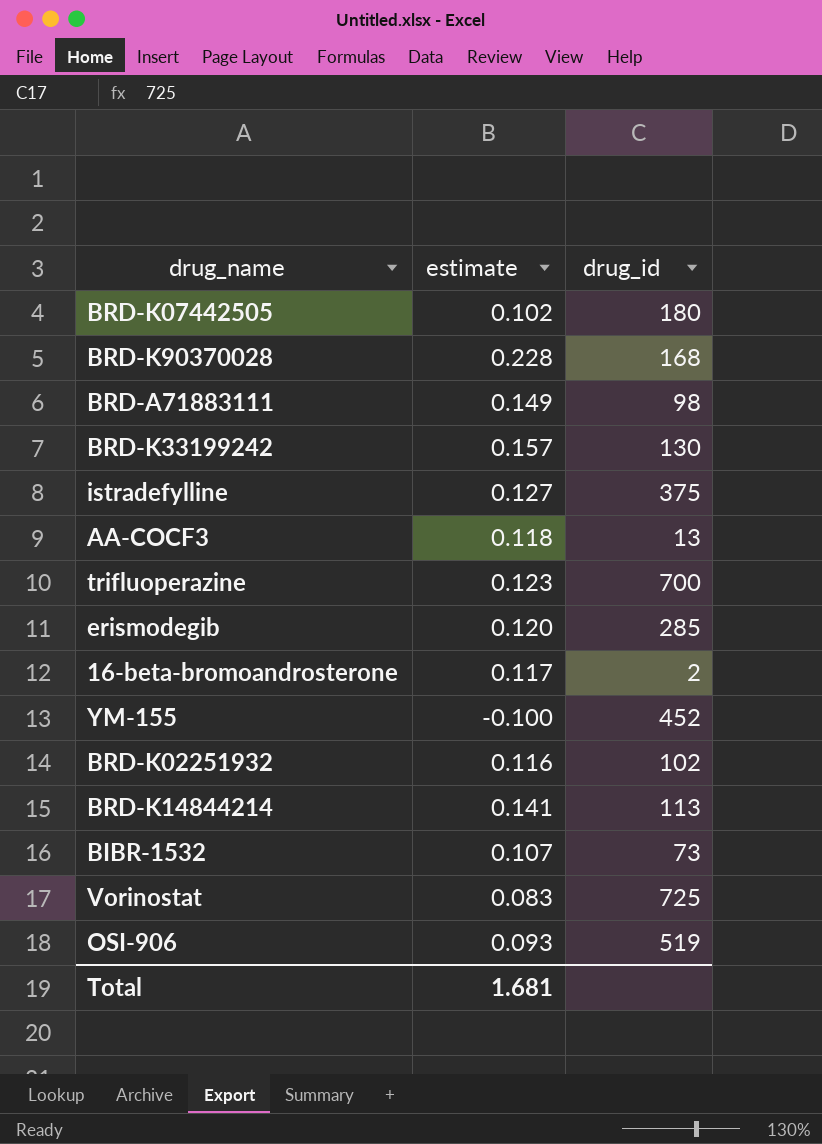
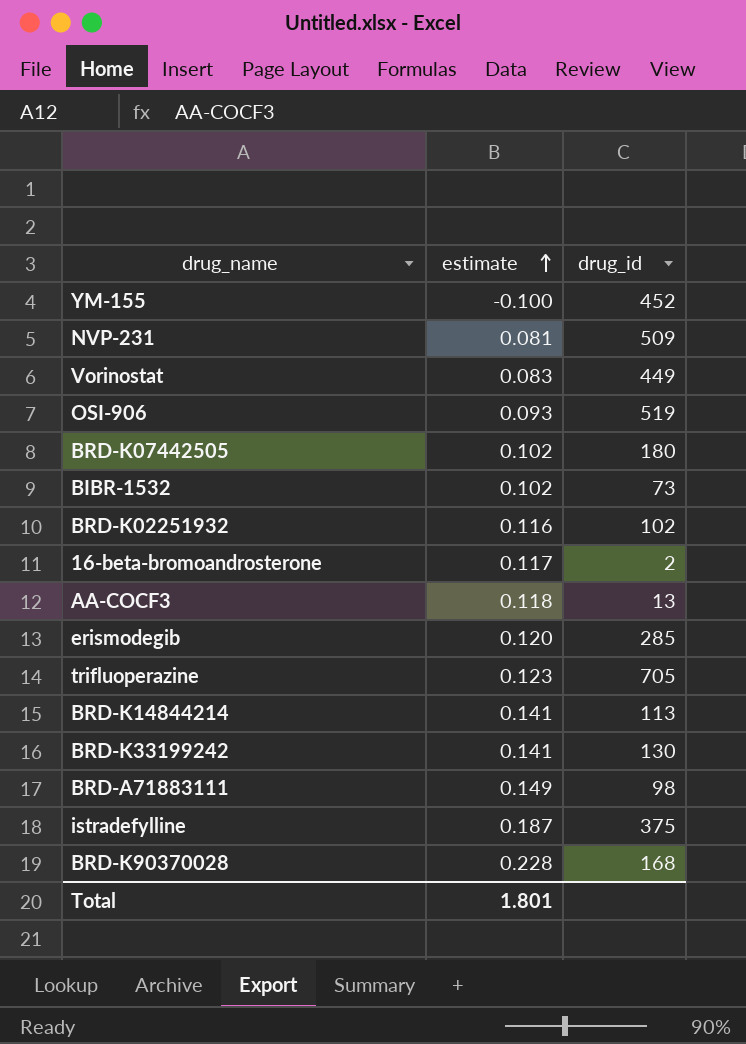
row order: none -> estimate ascending
row NVP-231: none -> 0.081 | 509
Vorinostat | drug_id: 725 -> 449
BIBR-1532 | estimate: 0.107 -> 0.102
trifluoperazine | drug_id: 700 -> 705
BRD-K33199242 | estimate: 0.157 -> 0.141
istradefylline | estimate: 0.127 -> 0.187
Total | estimate: 1.681 -> 1.801

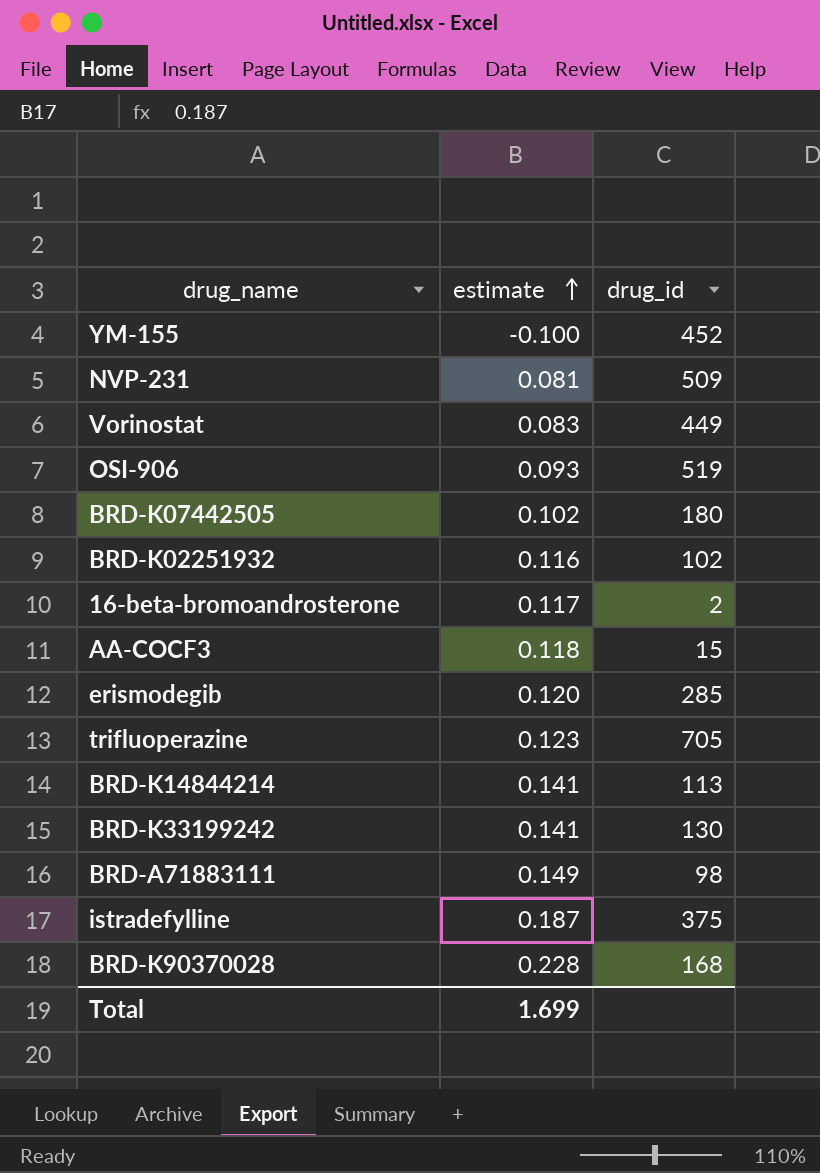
row BIBR-1532: 0.102 | 73 -> none
AA-COCF3 | drug_id: 13 -> 15
Total | estimate: 1.801 -> 1.699

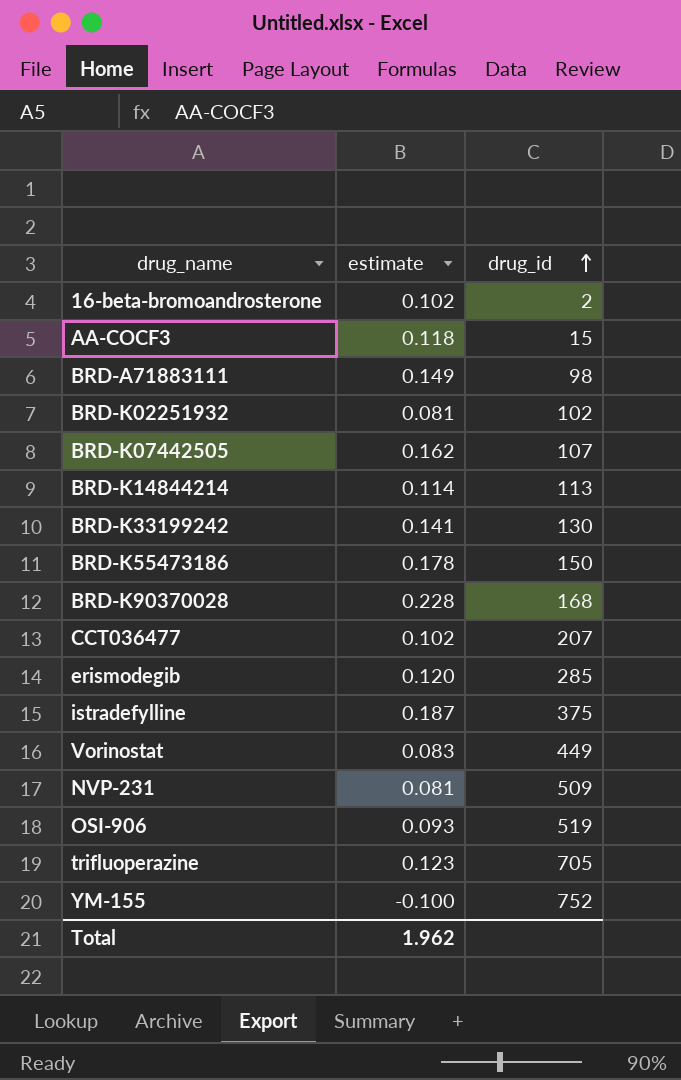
row order: estimate ascending -> drug_id ascending
16-beta-bromoandrosterone | estimate: 0.117 -> 0.102
BRD-K02251932 | estimate: 0.116 -> 0.081
BRD-K07442505 | estimate: 0.102 -> 0.162
BRD-K07442505 | drug_id: 180 -> 107
BRD-K14844214 | estimate: 0.141 -> 0.114
row BRD-K55473186: none -> 0.178 | 150
row CCT036477: none -> 0.102 | 207
YM-155 | drug_id: 452 -> 752
Total | estimate: 1.699 -> 1.962

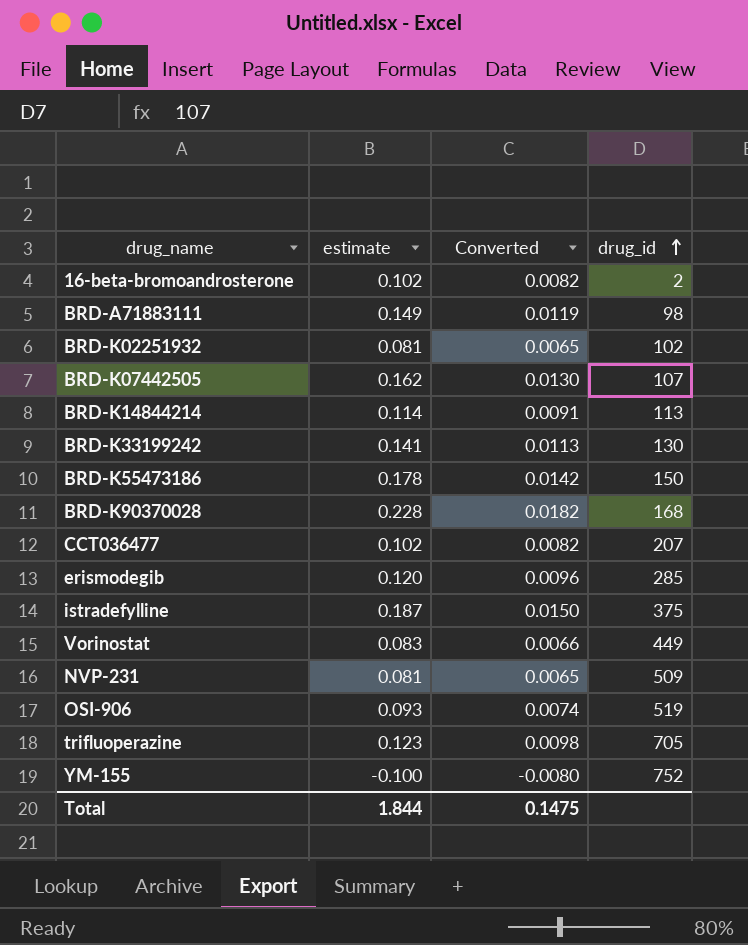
column Converted | formula: none -> [estimate] * 0.08
row AA-COCF3: 0.118 | 15 -> none
Total | estimate: 1.962 -> 1.844

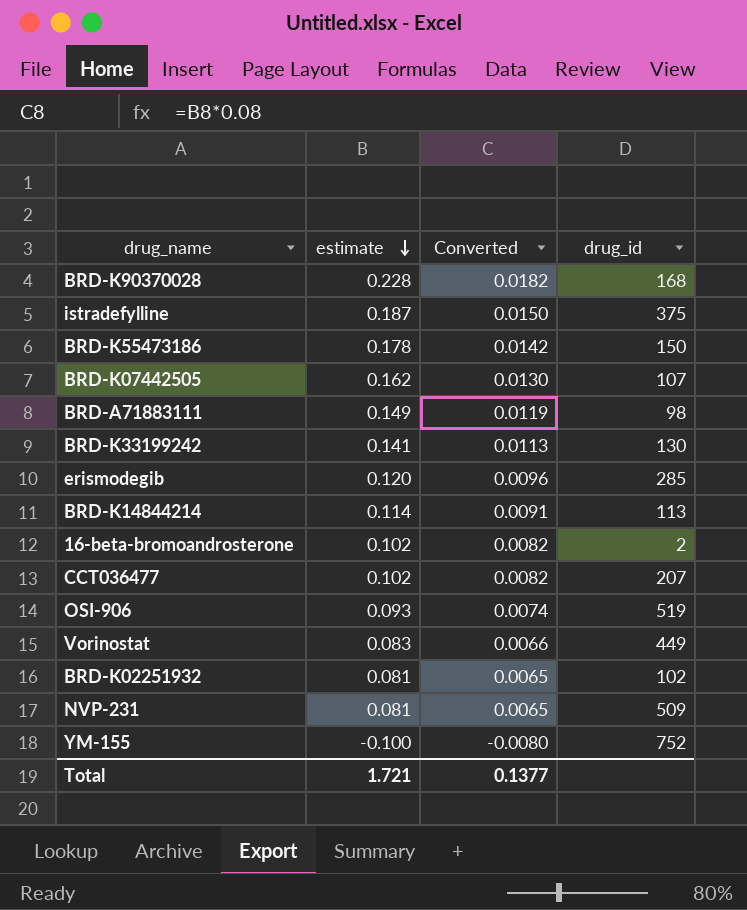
row order: drug_id ascending -> estimate descending
row trifluoperazine: 0.123 | 0.0098 | 705 -> none
Total | estimate: 1.844 -> 1.721
Total | Converted: 0.1475 -> 0.1377

